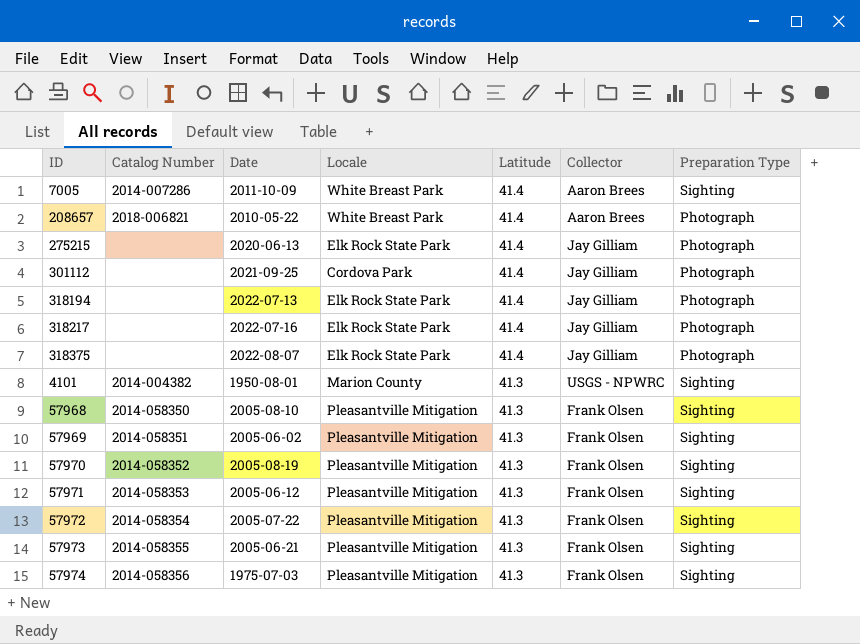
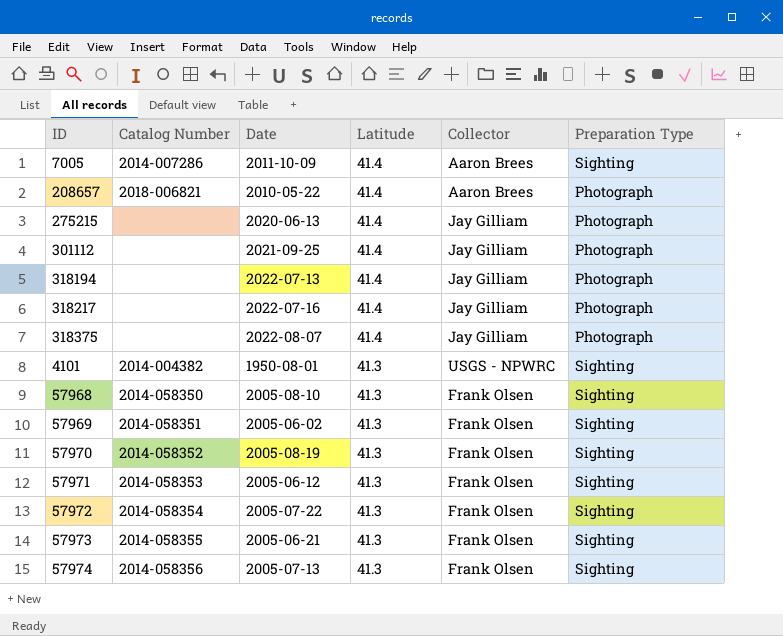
column Locale | position: 4 -> none
57974 | Date: 1975-07-03 -> 2005-07-13

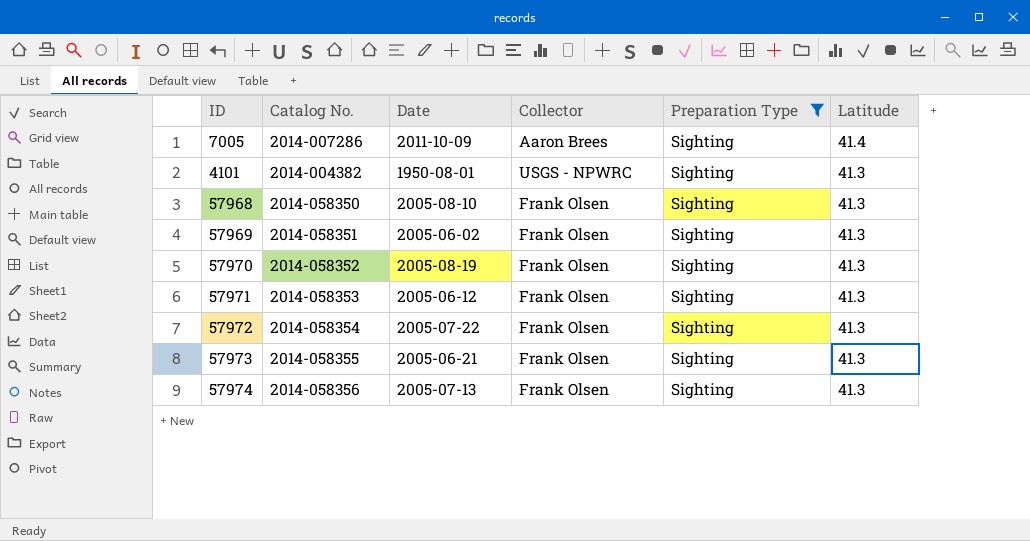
filter: none -> Preparation Type = Sighting
column name: Catalog Number -> Catalog No.
column Latitude | position: 4 -> 6

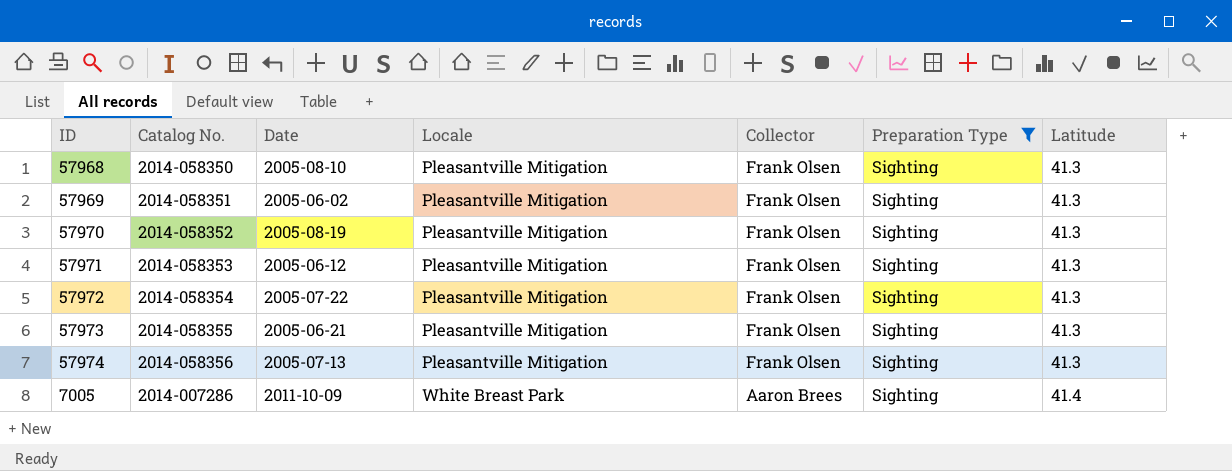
row order: Latitude descending -> Locale ascending
column Locale | position: none -> 4
row 4101: 2014-004382 | 1950-08-01 | USGS - NPWRC | Sighting | 41.3 -> none

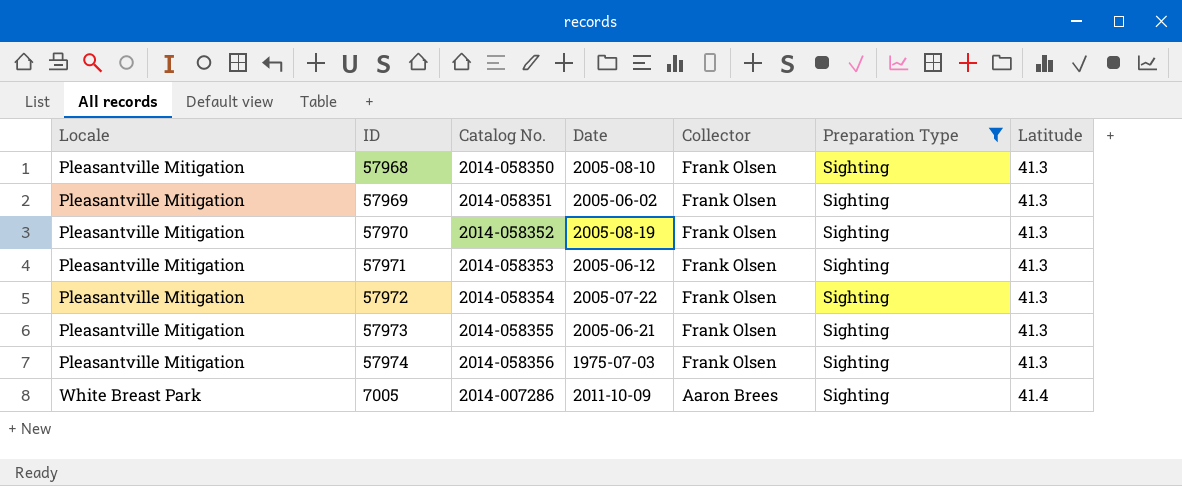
column Locale | position: 4 -> 1
57974 | Date: 2005-07-13 -> 1975-07-03

